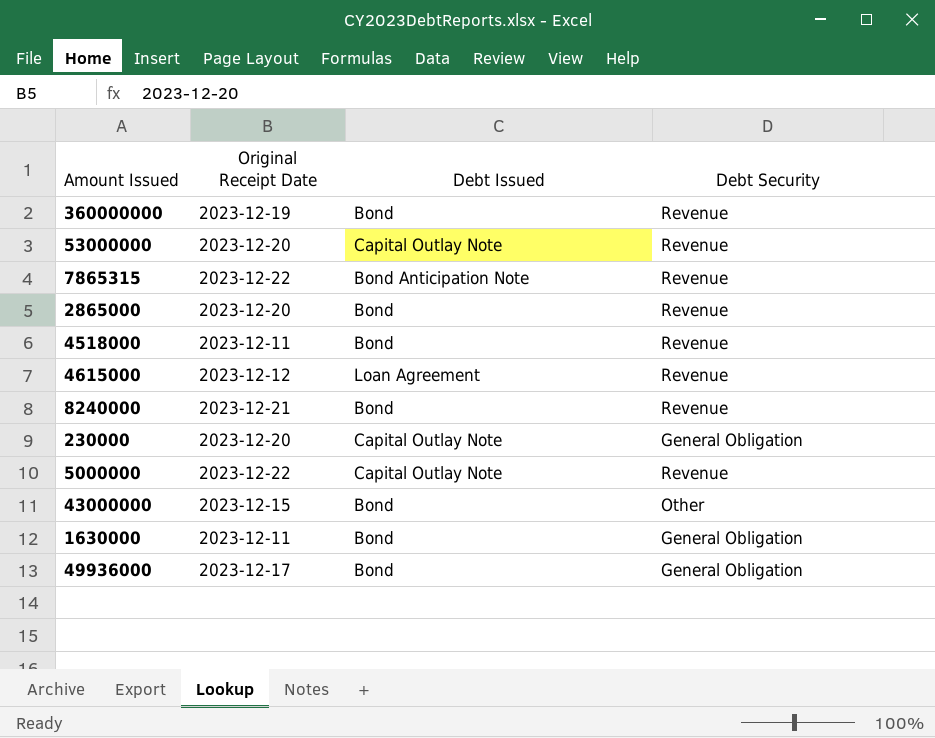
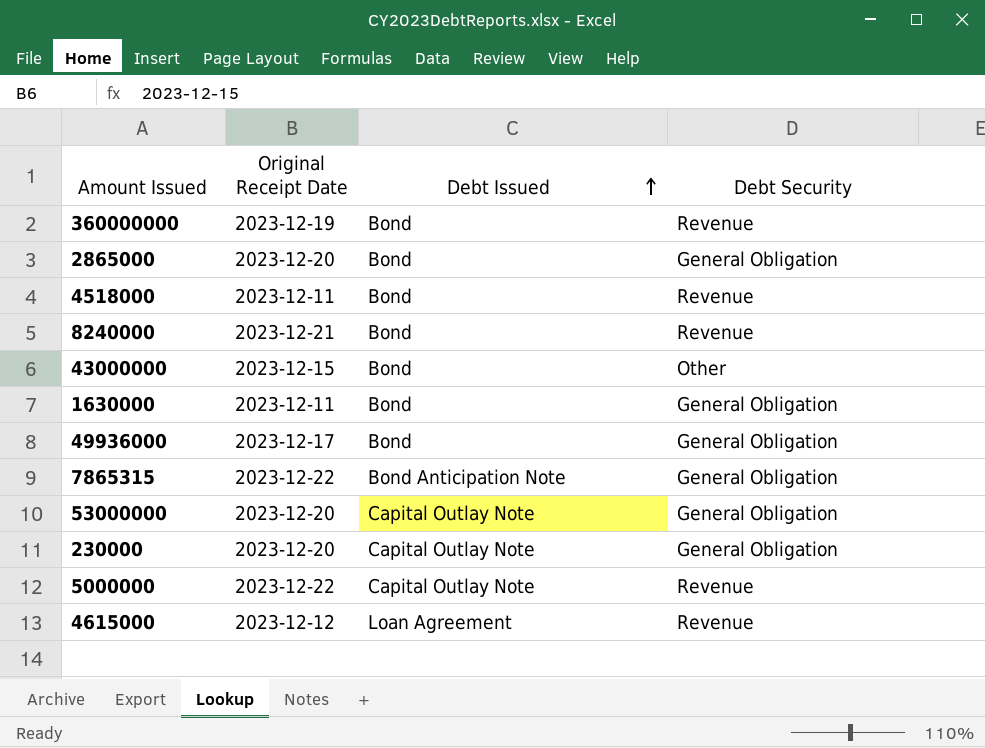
row order: none -> Debt Issued ascending
2865000 | Debt Security: Revenue -> General Obligation
7865315 | Debt Security: Revenue -> General Obligation
53000000 | Debt Security: Revenue -> General Obligation

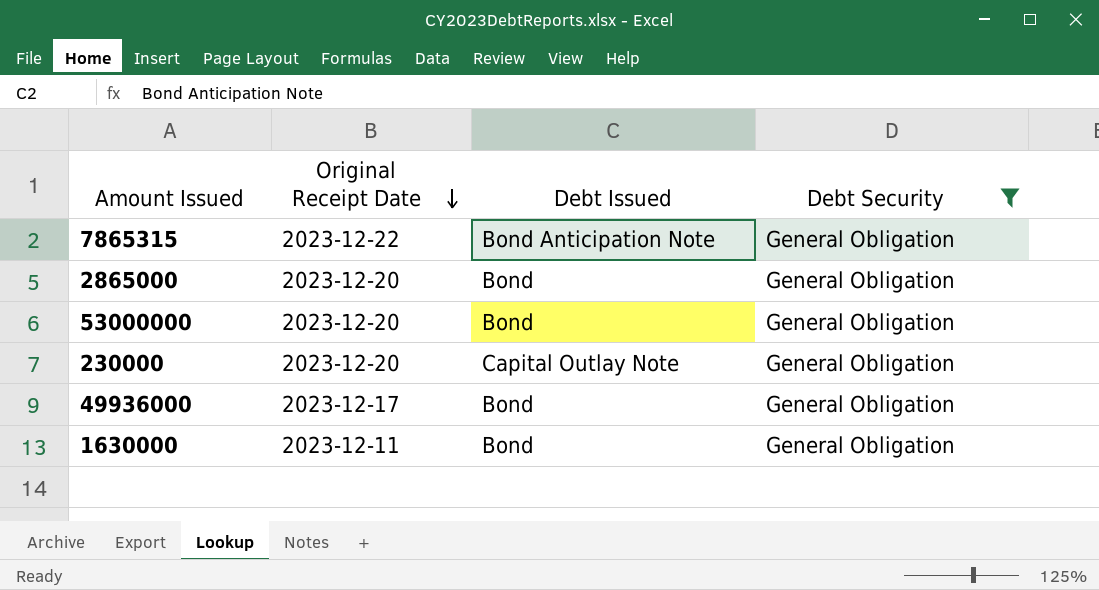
filter: none -> Debt Security = General Obligation
row order: Debt Issued ascending -> Original Receipt Date descending
53000000 | Debt Issued: Capital Outlay Note -> Bond

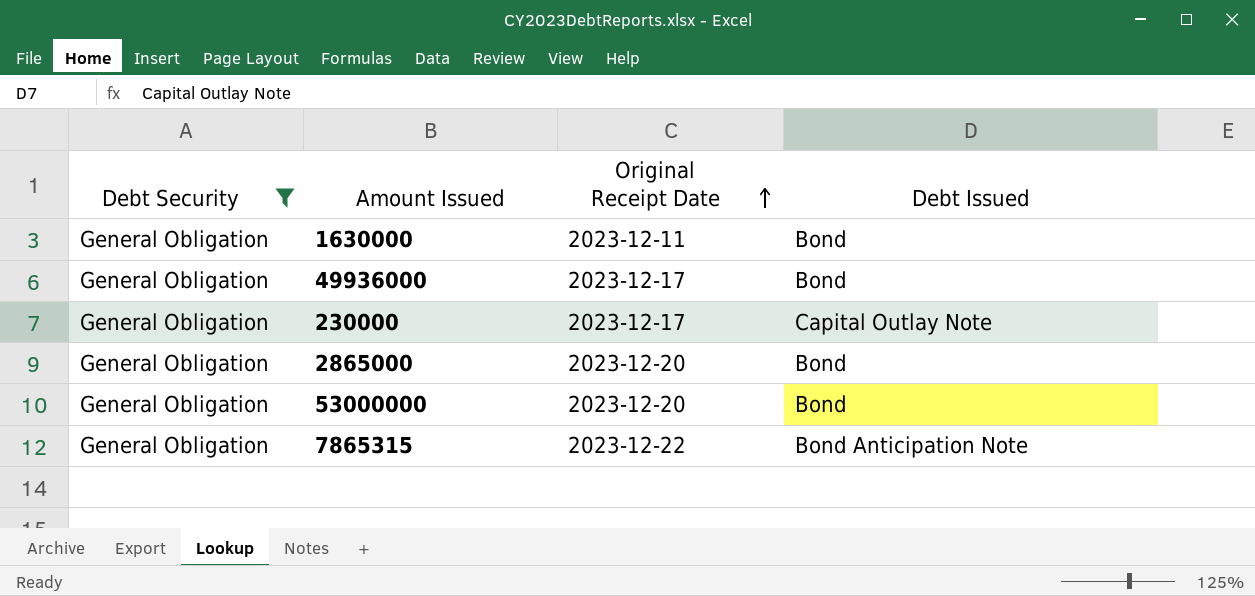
row order: Original Receipt Date descending -> Original Receipt Date ascending
column Debt Security | position: 4 -> 1
230000 | Original Receipt Date: 2023-12-20 -> 2023-12-17

